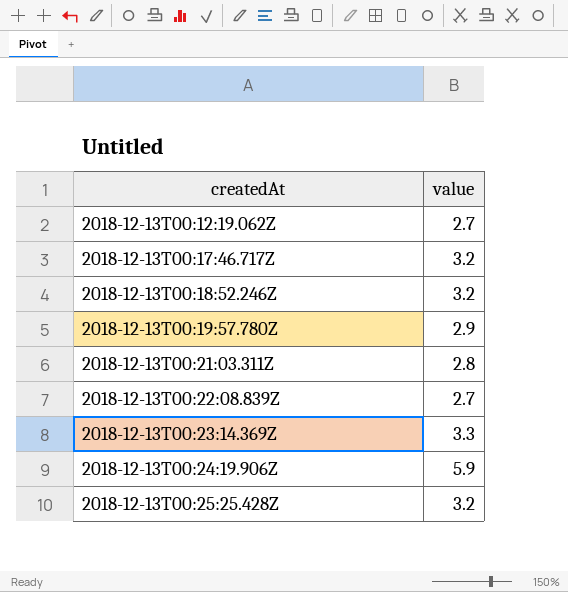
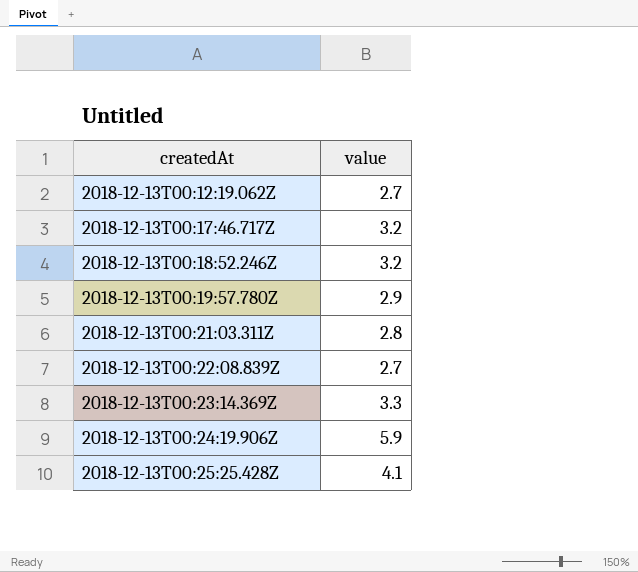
2018-12-13T00:25:25.428Z | value: 3.2 -> 4.1

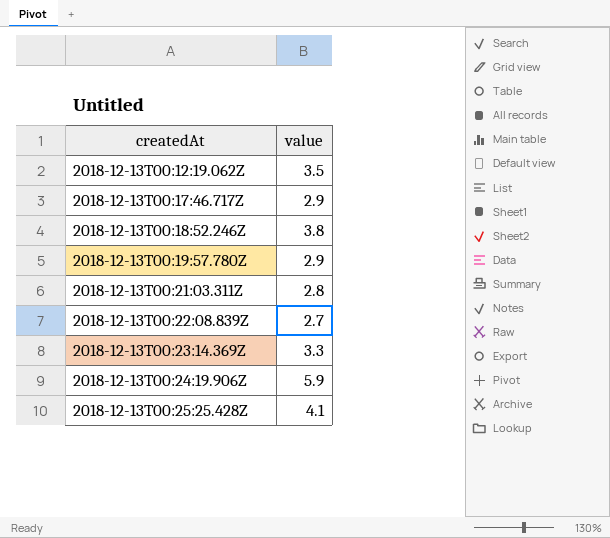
2018-12-13T00:12:19.062Z | value: 2.7 -> 3.5
2018-12-13T00:17:46.717Z | value: 3.2 -> 2.9
2018-12-13T00:18:52.246Z | value: 3.2 -> 3.8

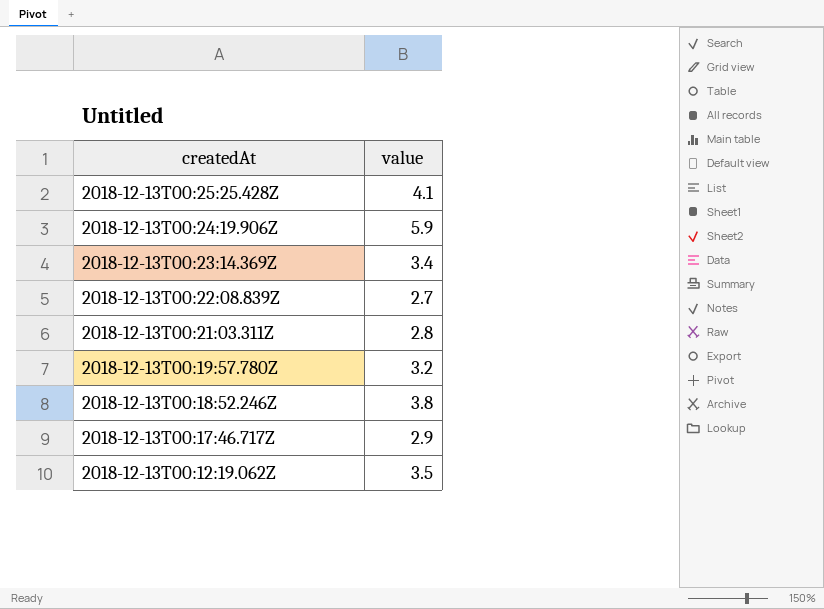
row order: createdAt ascending -> createdAt descending
2018-12-13T00:23:14.369Z | value: 3.3 -> 3.4
2018-12-13T00:19:57.780Z | value: 2.9 -> 3.2

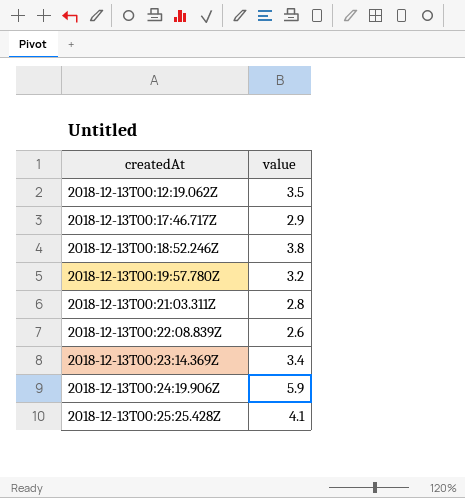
row order: createdAt descending -> createdAt ascending
2018-12-13T00:22:08.839Z | value: 2.7 -> 2.6

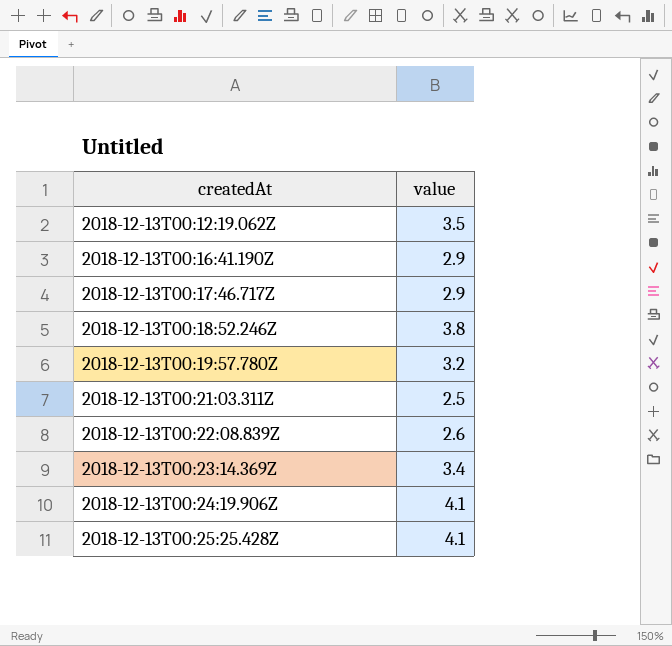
row 2018-12-13T00:16:41.190Z: none -> 2.9
2018-12-13T00:21:03.311Z | value: 2.8 -> 2.5
2018-12-13T00:24:19.906Z | value: 5.9 -> 4.1

